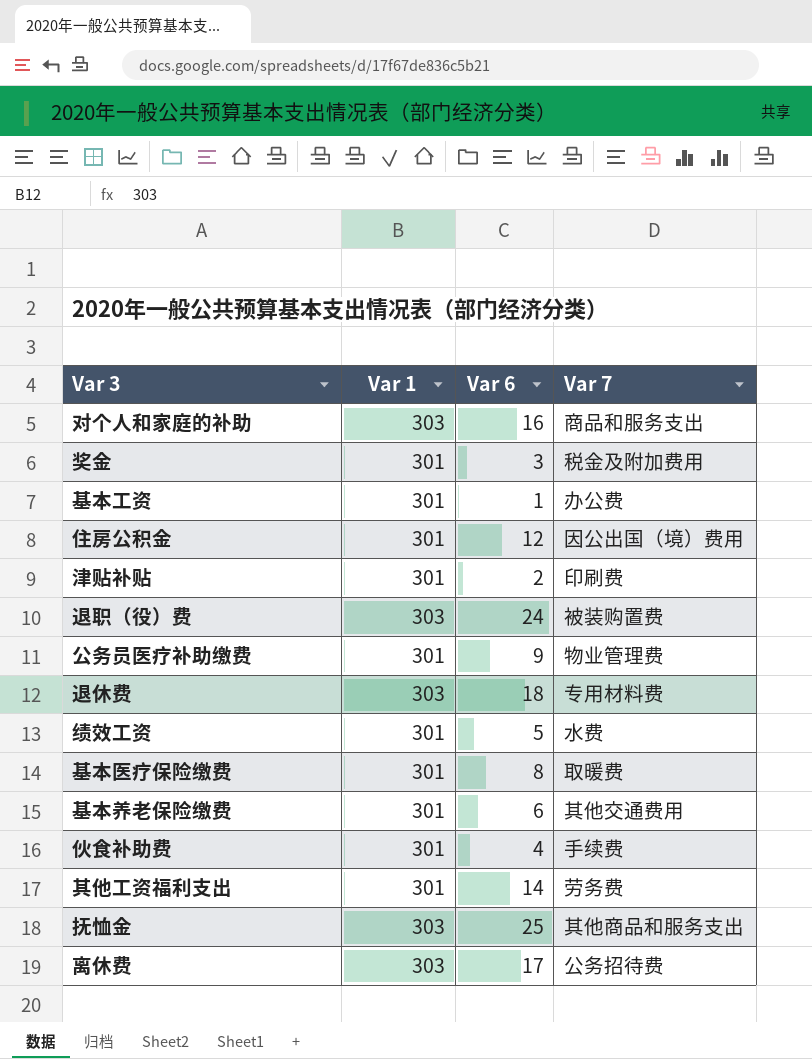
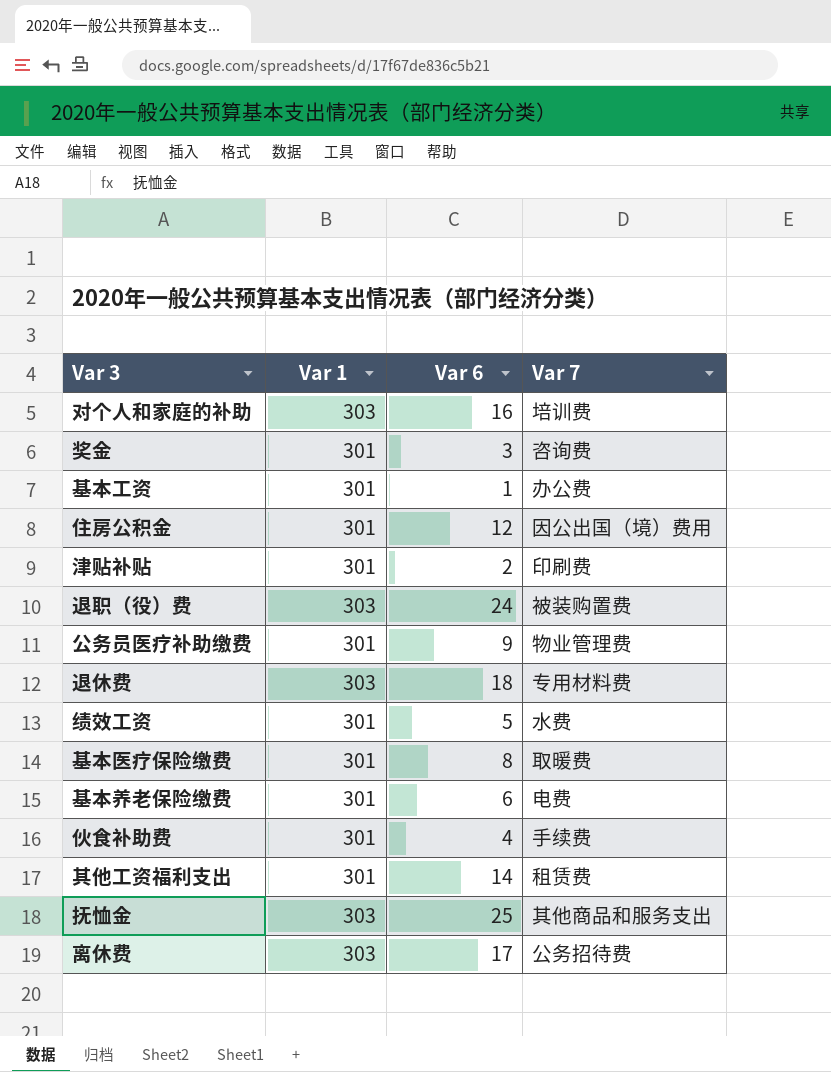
对个人和家庭的补助 | Var 7: 商品和服务支出 -> 培训费
奖金 | Var 7: 税金及附加费用 -> 咨询费
基本养老保险缴费 | Var 7: 其他交通费用 -> 电费
其他工资福利支出 | Var 7: 劳务费 -> 租赁费

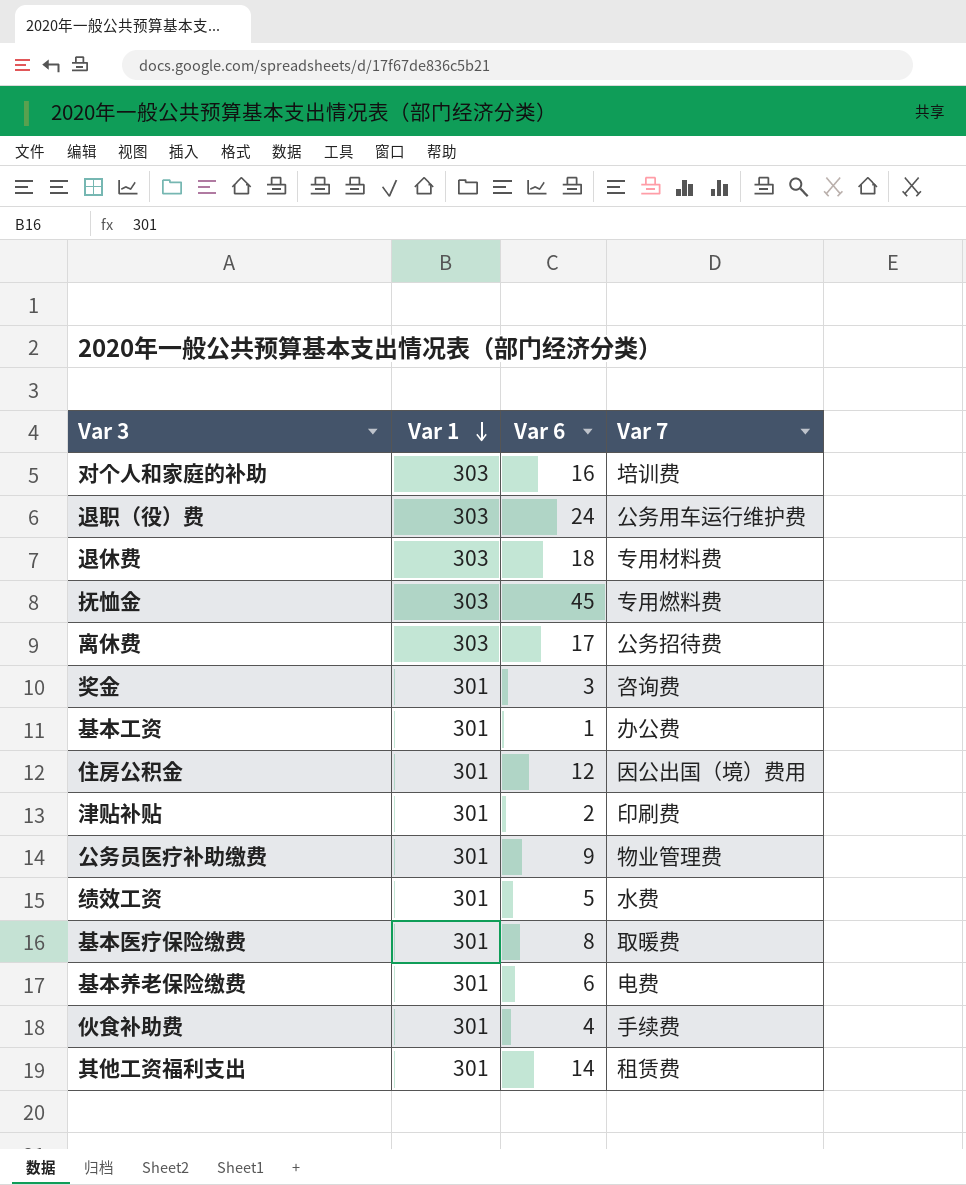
row order: none -> Var 1 descending
退职（役）费 | Var 7: 被装购置费 -> 公务用车运行维护费
抚恤金 | Var 6: 25 -> 45
抚恤金 | Var 7: 其他商品和服务支出 -> 专用燃料费

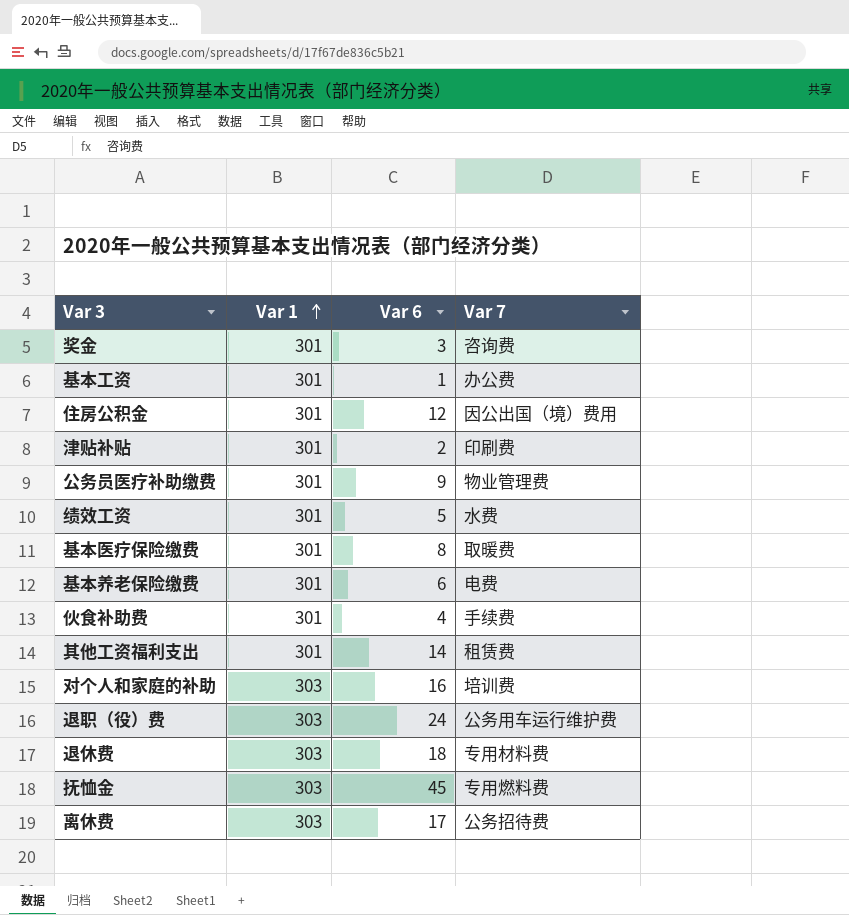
row order: Var 1 descending -> Var 1 ascending

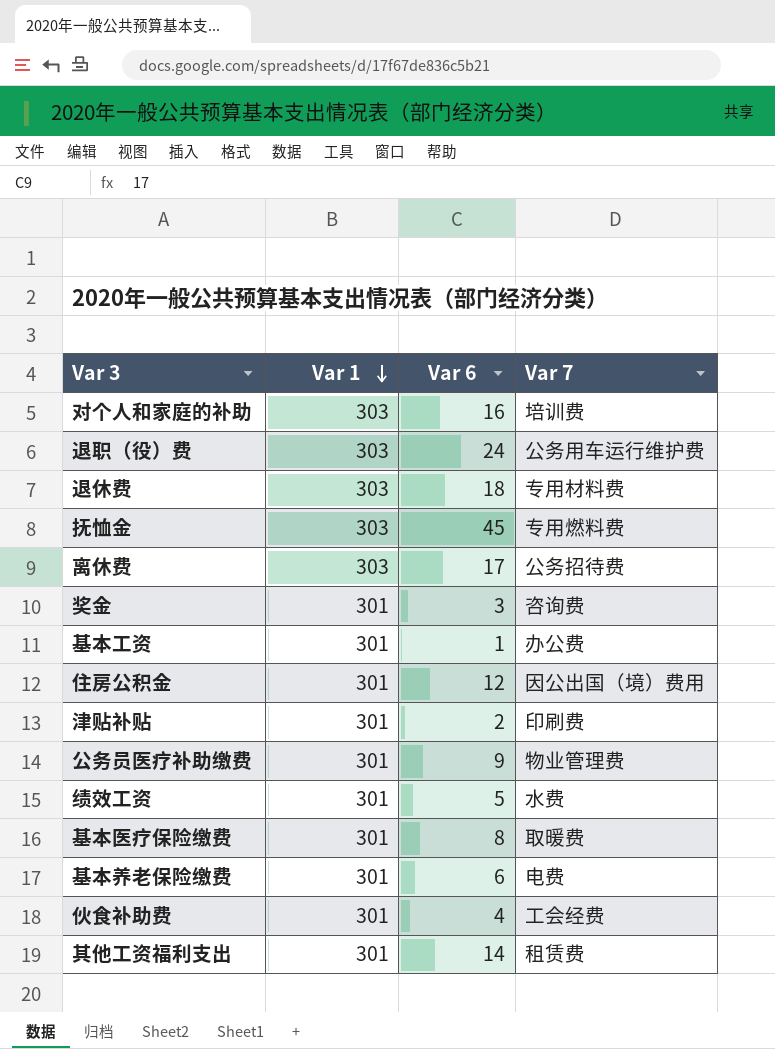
row order: Var 1 ascending -> Var 1 descending
伙食补助费 | Var 7: 手续费 -> 工会经费

